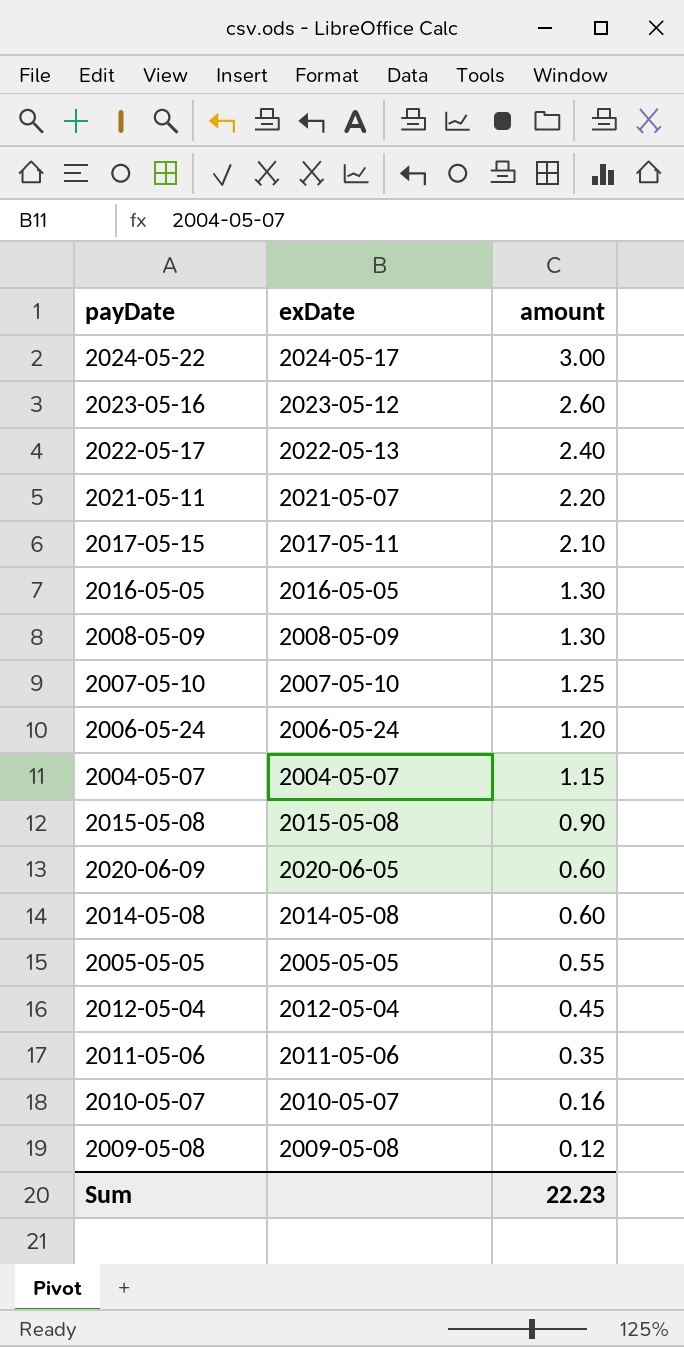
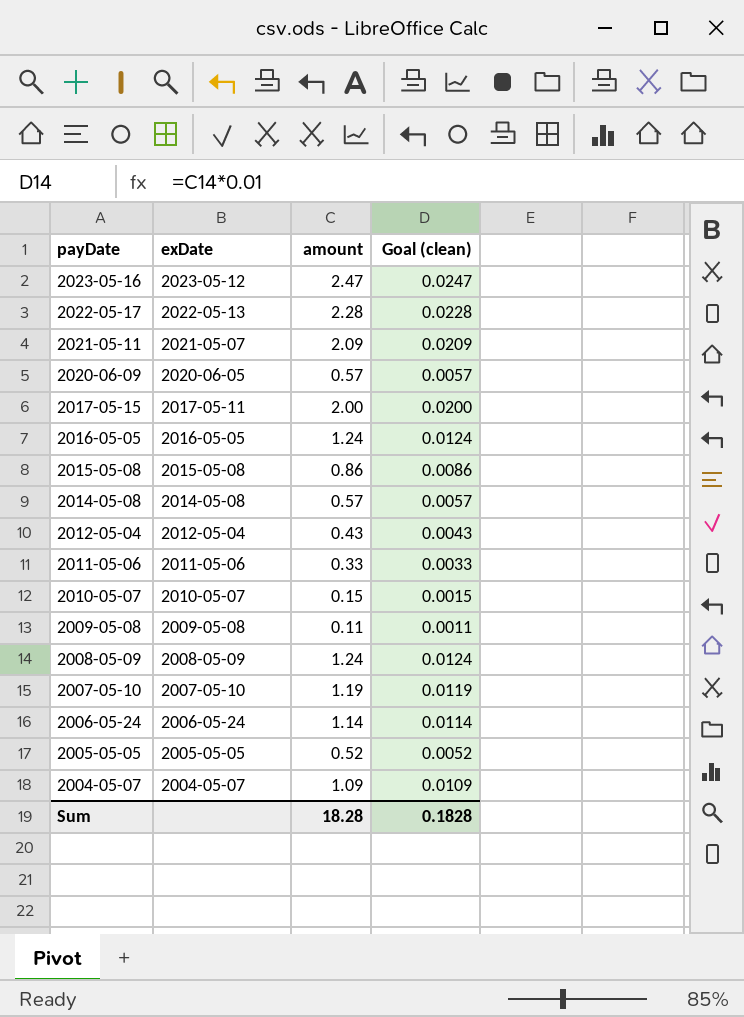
row order: amount descending -> payDate descending
column Goal (clean) | formula: none -> [amount] * 0.01
row 2024-05-22: 2024-05-17 | 3.00 -> none
2023-05-16 | amount: 2.60 -> 2.47
2022-05-17 | amount: 2.40 -> 2.28
2021-05-11 | amount: 2.20 -> 2.09
2020-06-09 | amount: 0.60 -> 0.57
2017-05-15 | amount: 2.10 -> 2.00
2016-05-05 | amount: 1.30 -> 1.24
2015-05-08 | amount: 0.90 -> 0.86
2014-05-08 | amount: 0.60 -> 0.57
2012-05-04 | amount: 0.45 -> 0.43
2011-05-06 | amount: 0.35 -> 0.33
2010-05-07 | amount: 0.16 -> 0.15
2009-05-08 | amount: 0.12 -> 0.11
2008-05-09 | amount: 1.30 -> 1.24
2007-05-10 | amount: 1.25 -> 1.19
2006-05-24 | amount: 1.20 -> 1.14
2005-05-05 | amount: 0.55 -> 0.52
2004-05-07 | amount: 1.15 -> 1.09
Sum | amount: 22.23 -> 18.28

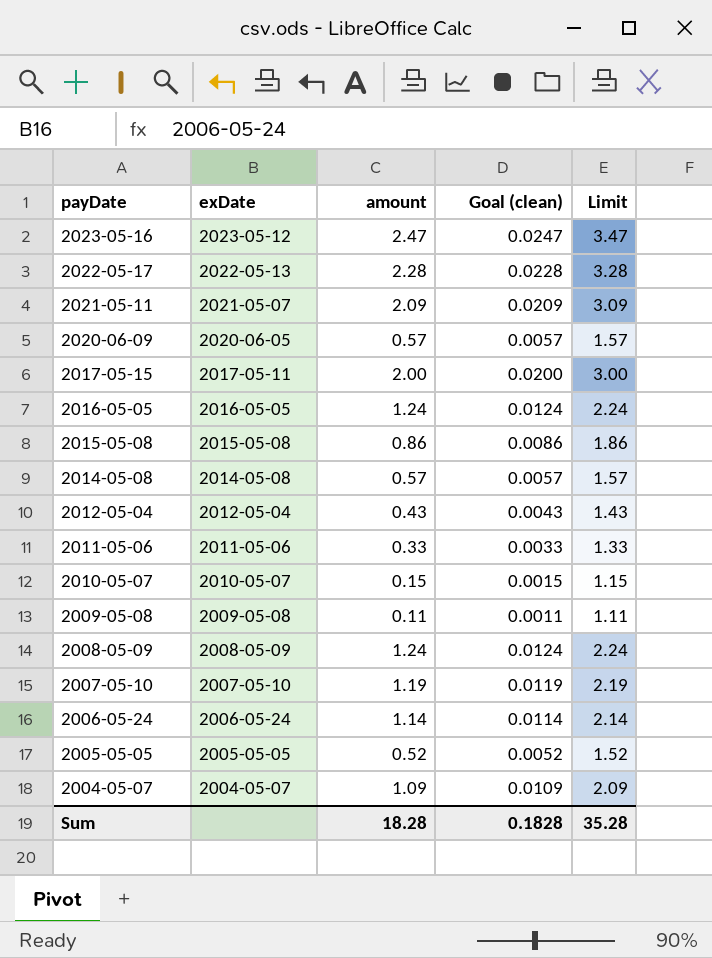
column Limit | formula: none -> [amount] + 1

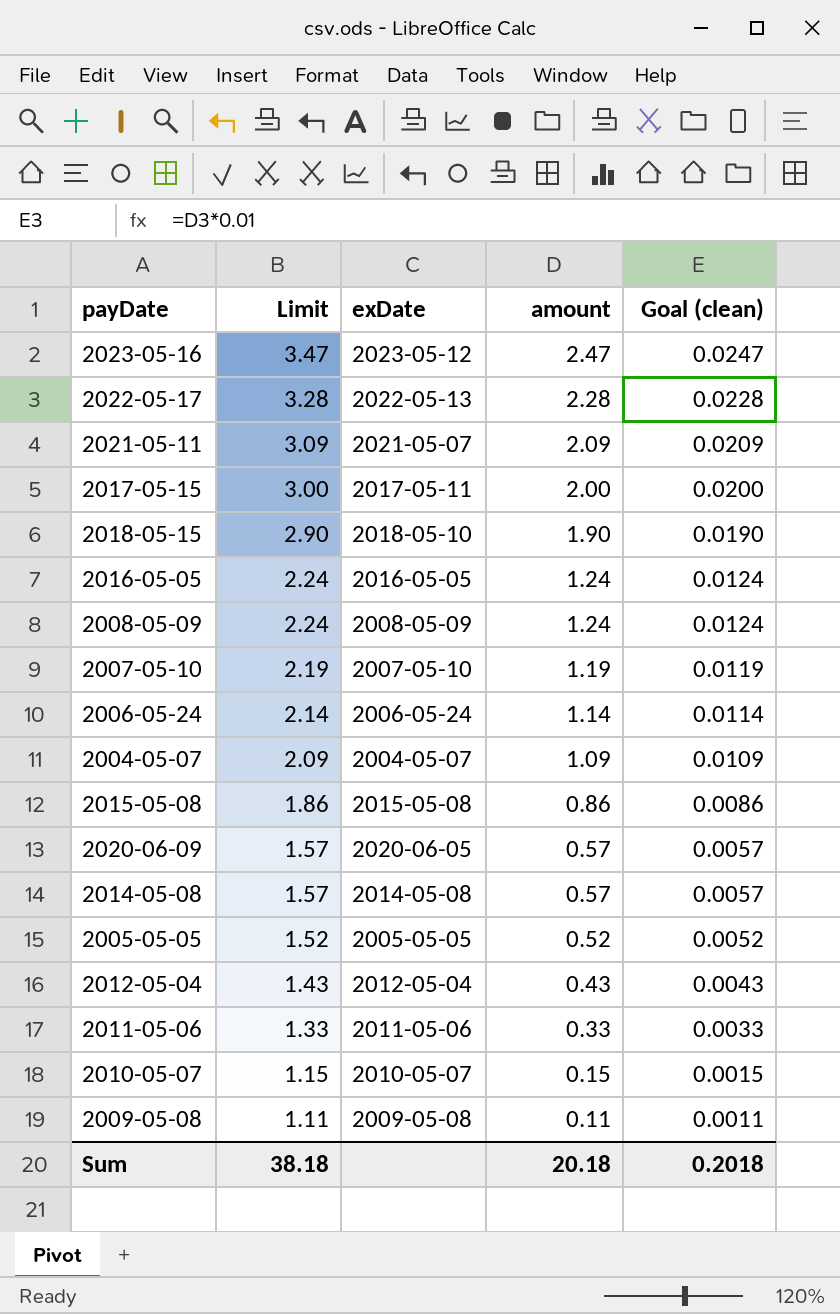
row order: payDate descending -> Limit descending
column Limit | position: 5 -> 2
row 2018-05-15: none -> 2.90 | 2018-05-10 | 1.90 | 0.0190
Sum | Limit: 35.28 -> 38.18
Sum | amount: 18.28 -> 20.18
Sum | Goal (clean): 0.1828 -> 0.2018

